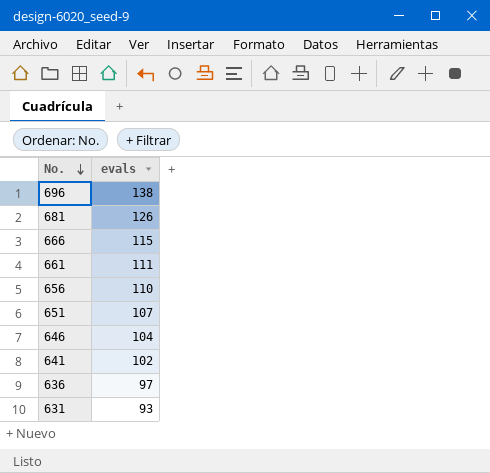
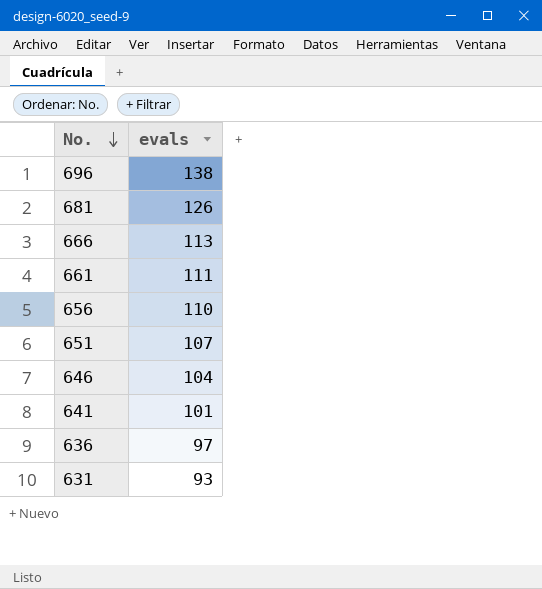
666 | evals: 115 -> 113
641 | evals: 102 -> 101

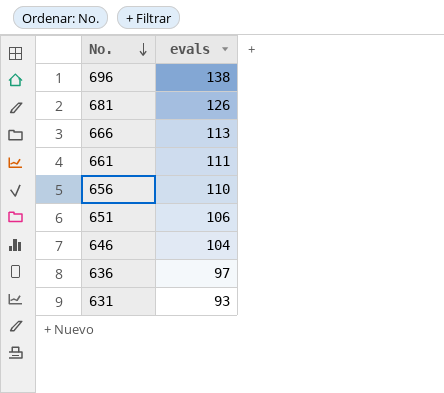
row 641: 101 -> none
651 | evals: 107 -> 106

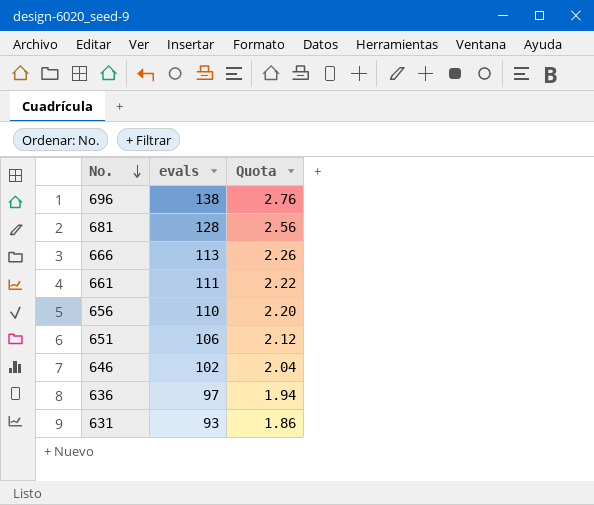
column Quota | formula: none -> [evals] * 0.02
681 | evals: 126 -> 128
646 | evals: 104 -> 102

